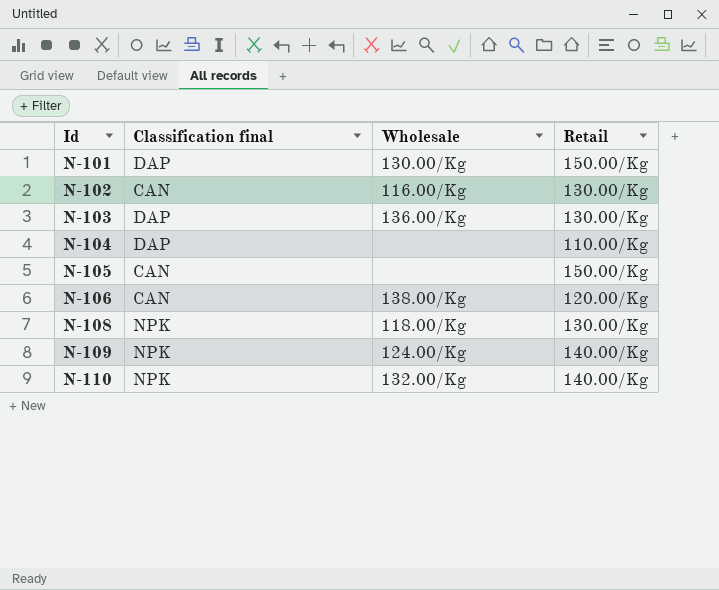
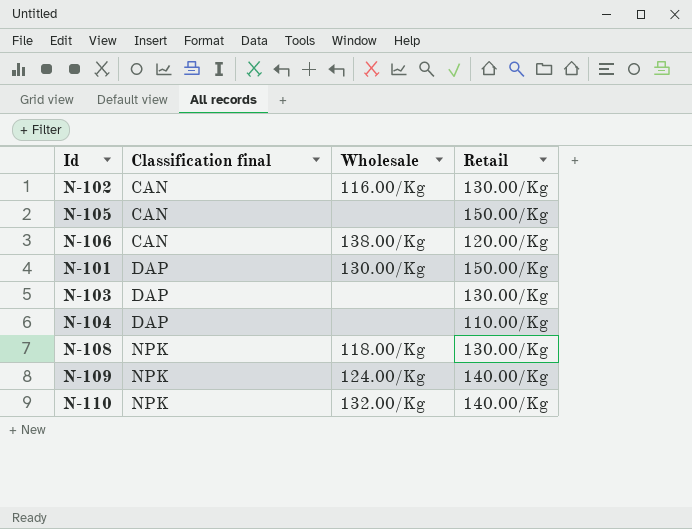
row order: Id ascending -> Classification final ascending
N-103 | Wholesale: 136.00/Kg -> none

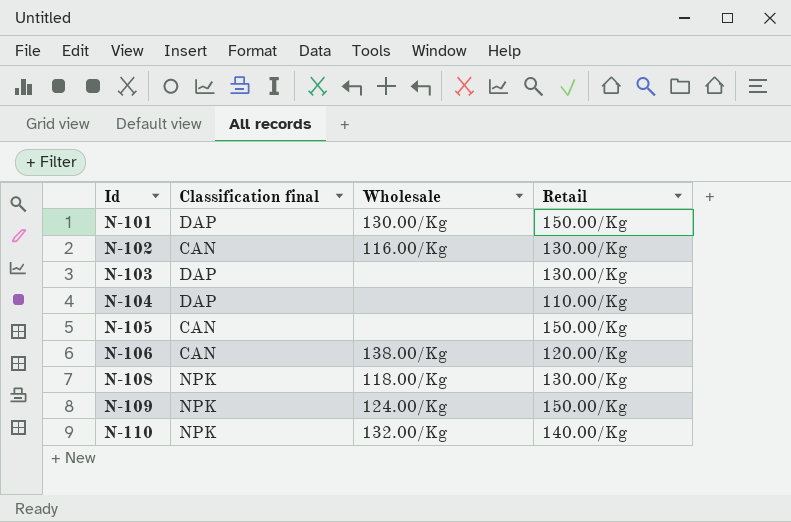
row order: Classification final ascending -> Id ascending
N-109 | Retail: 140.00/Kg -> 150.00/Kg

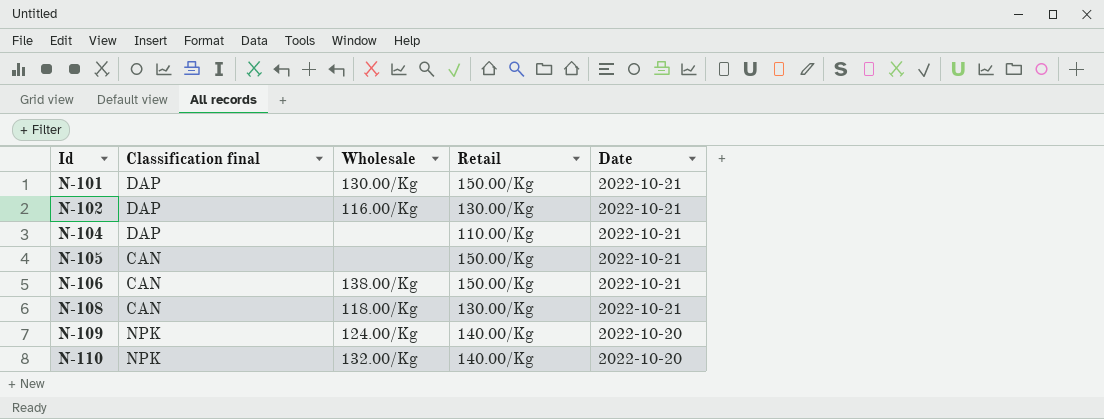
column Date | position: none -> 5
row N-103: DAP | none | 130.00/Kg -> none
N-102 | Classification final: CAN -> DAP
N-106 | Retail: 120.00/Kg -> 150.00/Kg
N-108 | Classification final: NPK -> CAN
N-109 | Retail: 150.00/Kg -> 140.00/Kg

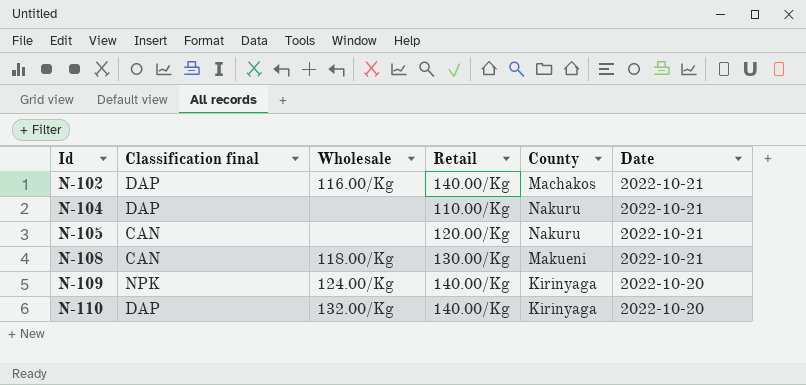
column County | position: none -> 5
row N-101: DAP | 130.00/Kg | 150.00/Kg | 2022-10-21 -> none
row N-106: CAN | 138.00/Kg | 150.00/Kg | 2022-10-21 -> none
N-102 | Retail: 130.00/Kg -> 140.00/Kg
N-105 | Retail: 150.00/Kg -> 120.00/Kg
N-110 | Classification final: NPK -> DAP

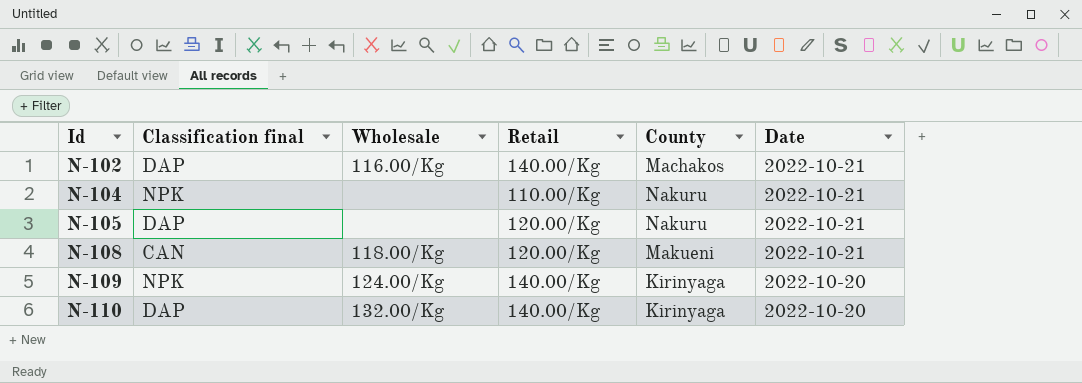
N-104 | Classification final: DAP -> NPK
N-105 | Classification final: CAN -> DAP
N-108 | Retail: 130.00/Kg -> 120.00/Kg

